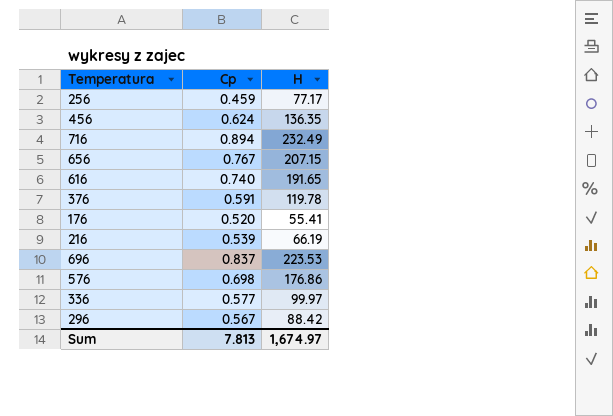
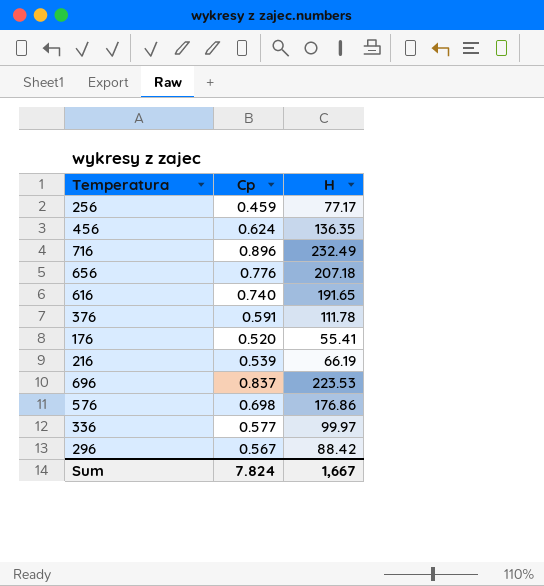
716 | Cp: 0.894 -> 0.896
656 | Cp: 0.767 -> 0.776
656 | H: 207.15 -> 207.18
376 | H: 119.78 -> 111.78
Sum | Cp: 7.813 -> 7.824
Sum | H: 1,674.97 -> 1,667

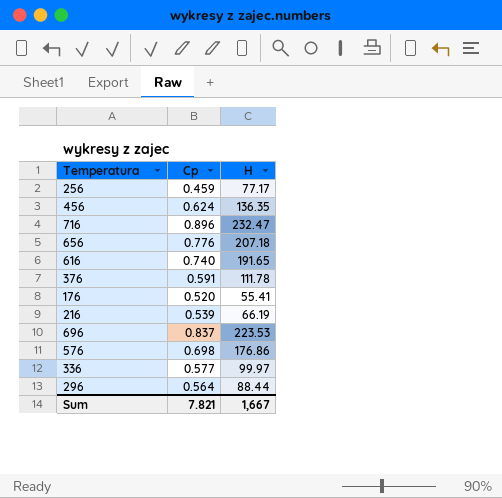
716 | H: 232.49 -> 232.47
296 | Cp: 0.567 -> 0.564
296 | H: 88.42 -> 88.44
Sum | Cp: 7.824 -> 7.821

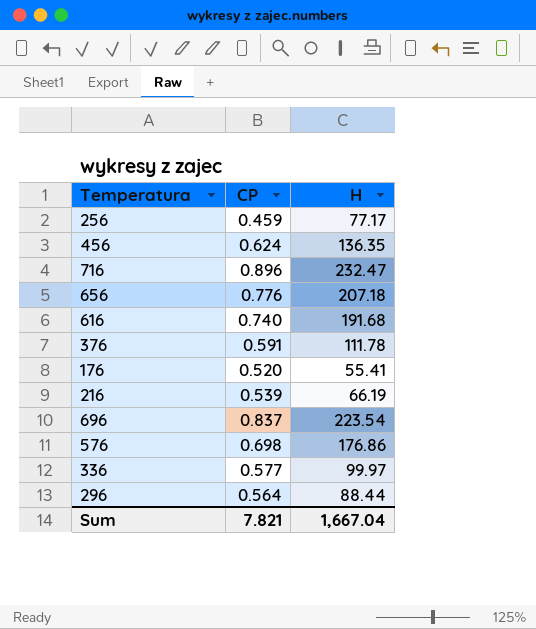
column name: Cp -> CP
616 | H: 191.65 -> 191.68
696 | H: 223.53 -> 223.54
Sum | H: 1,667 -> 1,667.04

